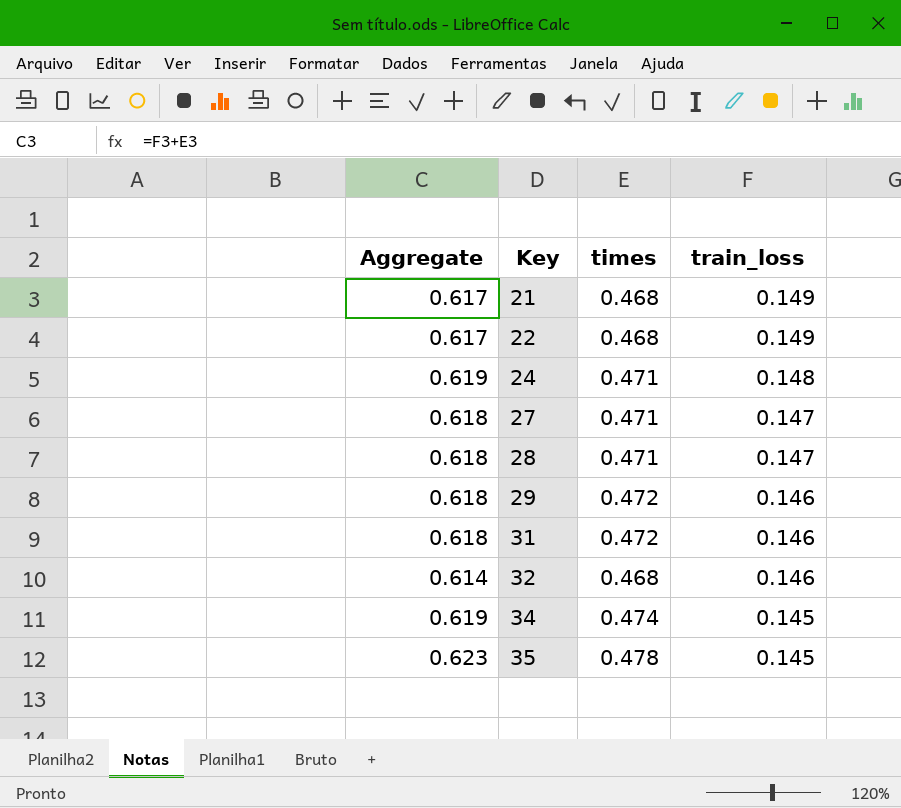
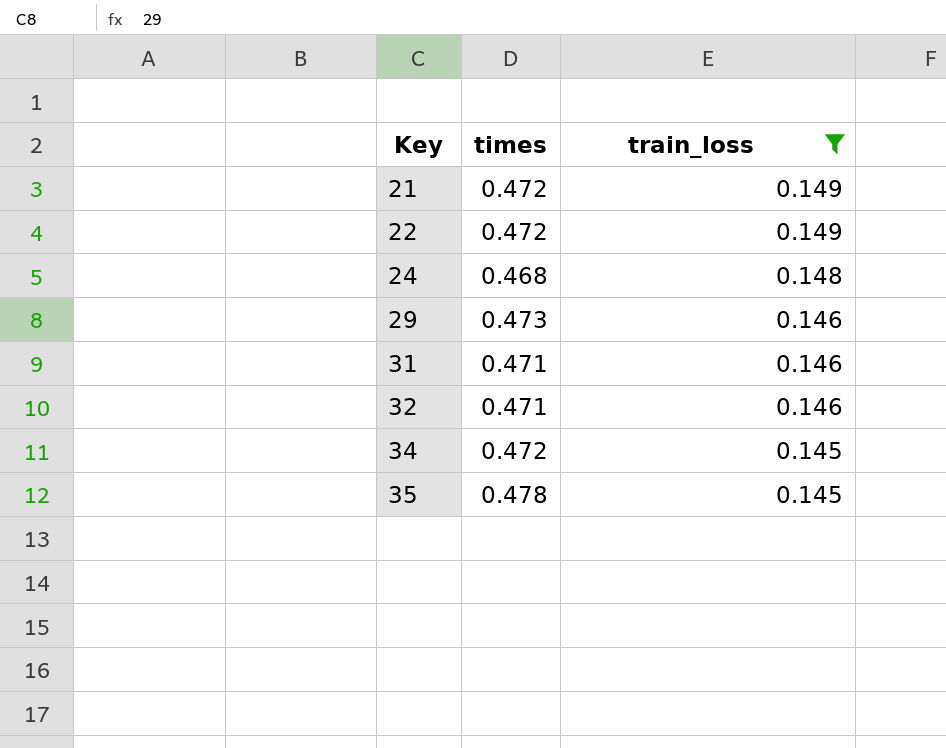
filter: none -> train_loss != 0.147
column Aggregate | formula: [times] + [train_loss] -> none
21 | times: 0.468 -> 0.472
22 | times: 0.468 -> 0.472
24 | times: 0.471 -> 0.468
29 | times: 0.472 -> 0.473
31 | times: 0.472 -> 0.471
32 | times: 0.468 -> 0.471
34 | times: 0.474 -> 0.472

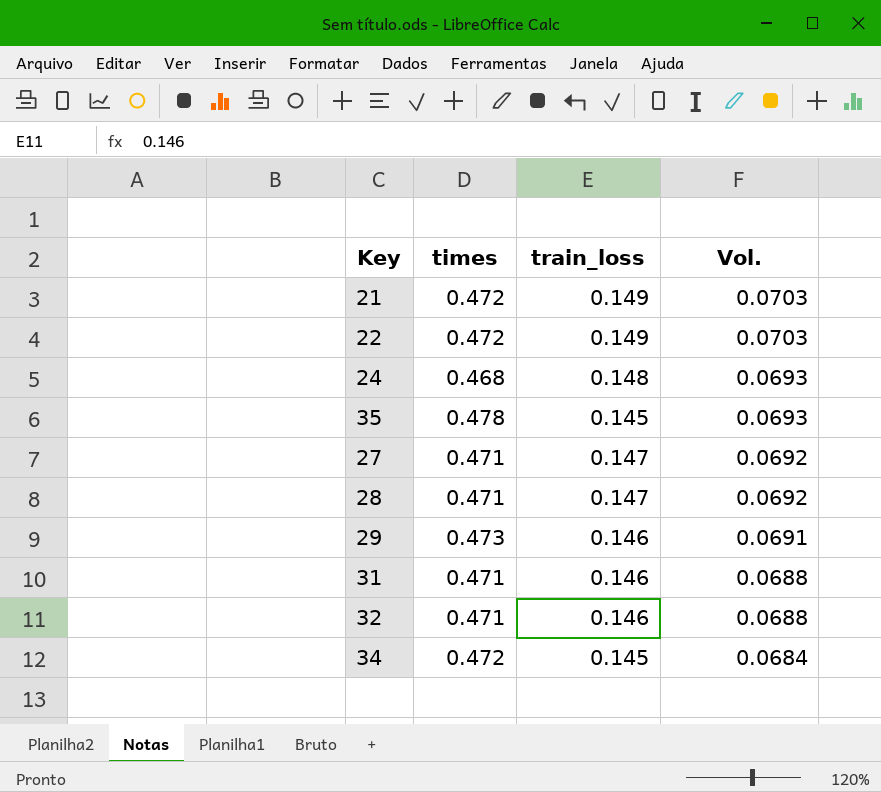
filter: train_loss != 0.147 -> none
row order: Key ascending -> Vol. descending
column Vol. | formula: none -> [times] * [train_loss]

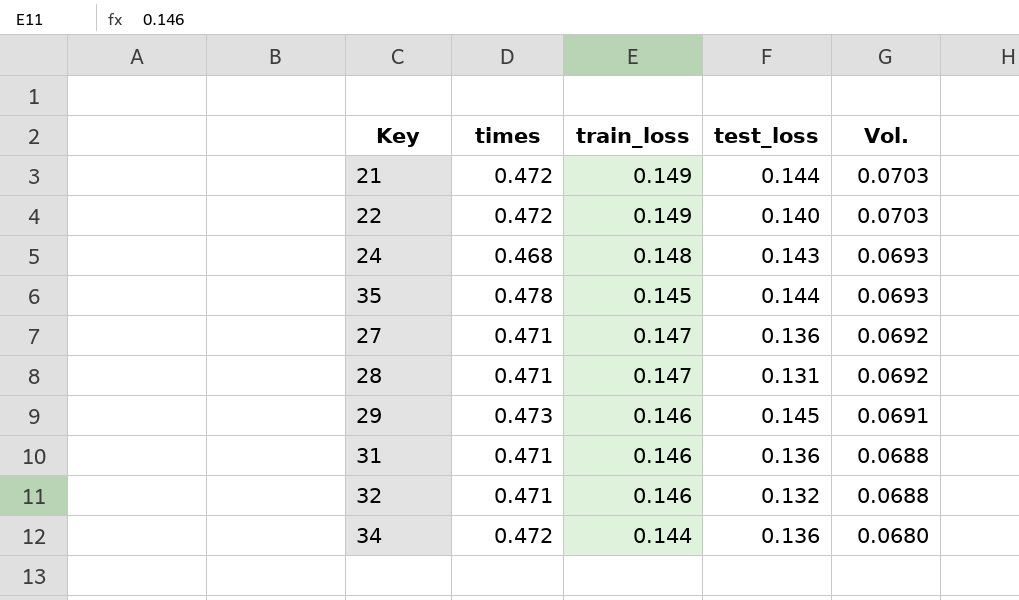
column test_loss | position: none -> 4
34 | train_loss: 0.145 -> 0.144
34 | Vol.: 0.0684 -> 0.0680

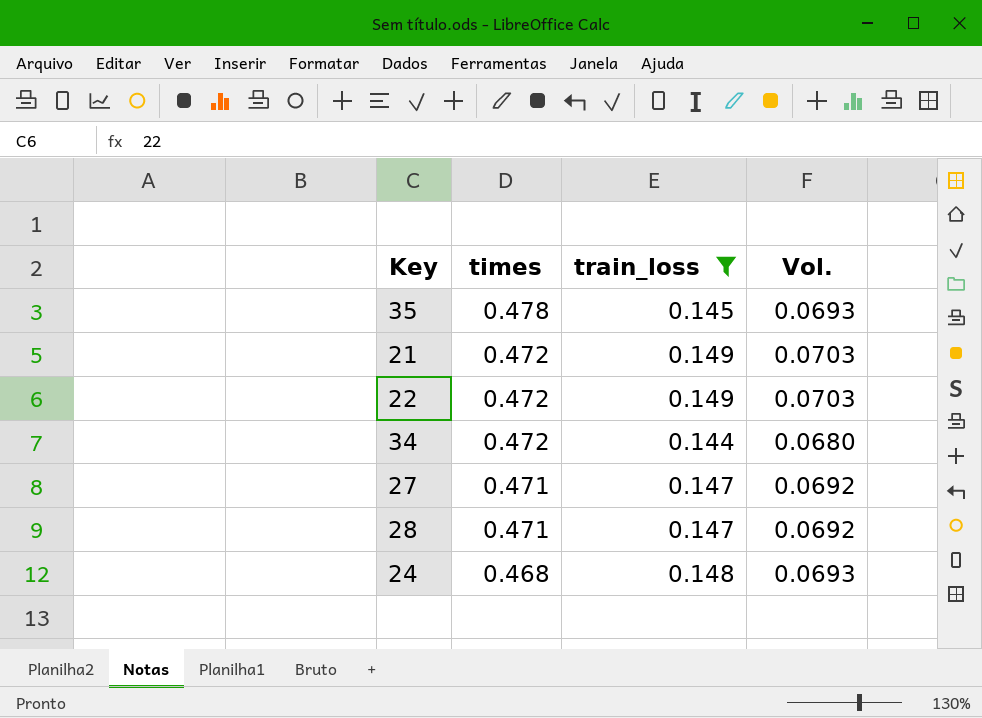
filter: none -> train_loss != 0.146
row order: Vol. descending -> times descending
column test_loss | position: 4 -> none

